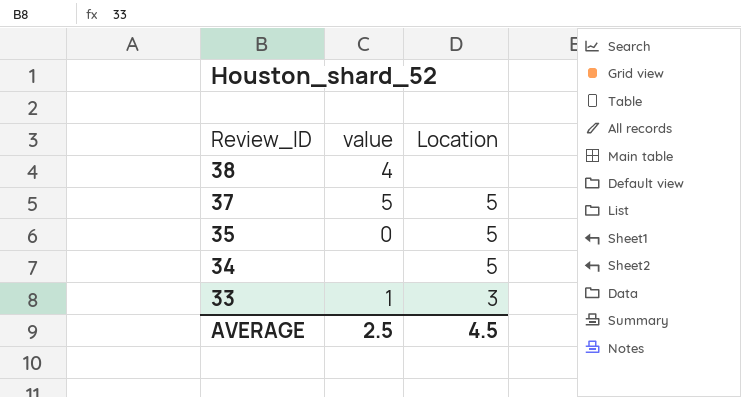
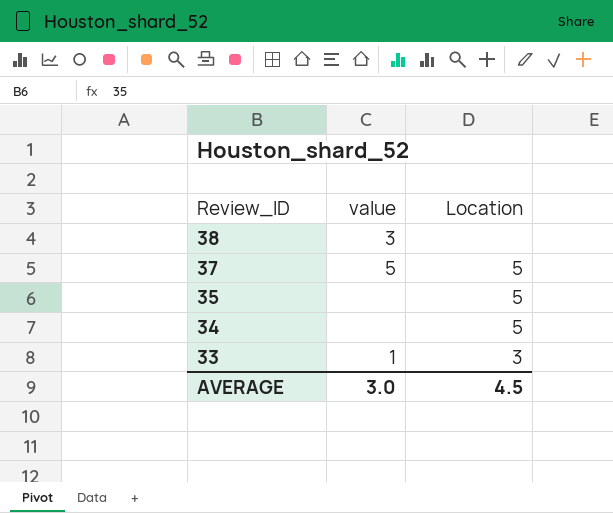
38 | value: 4 -> 3
35 | value: 0 -> none
AVERAGE | value: 2.5 -> 3.0

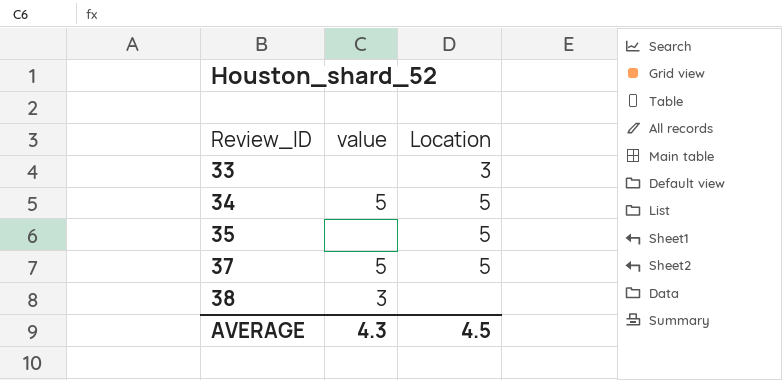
row order: Review_ID descending -> Review_ID ascending
33 | value: 1 -> none
34 | value: none -> 5
AVERAGE | value: 3.0 -> 4.3

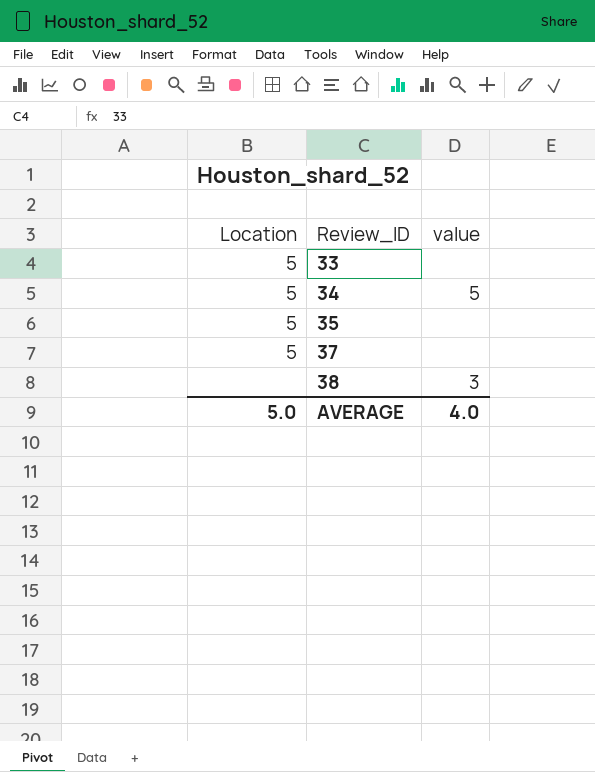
column Location | position: 3 -> 1
33 | Location: 3 -> 5
37 | value: 5 -> none
AVERAGE | Location: 4.5 -> 5.0
AVERAGE | value: 4.3 -> 4.0

